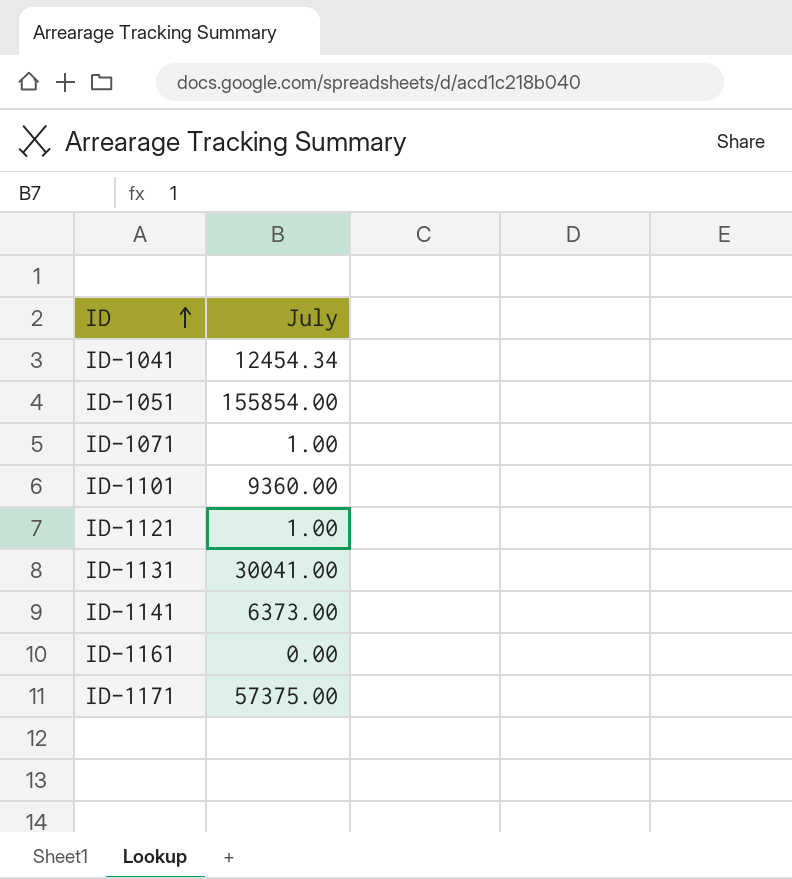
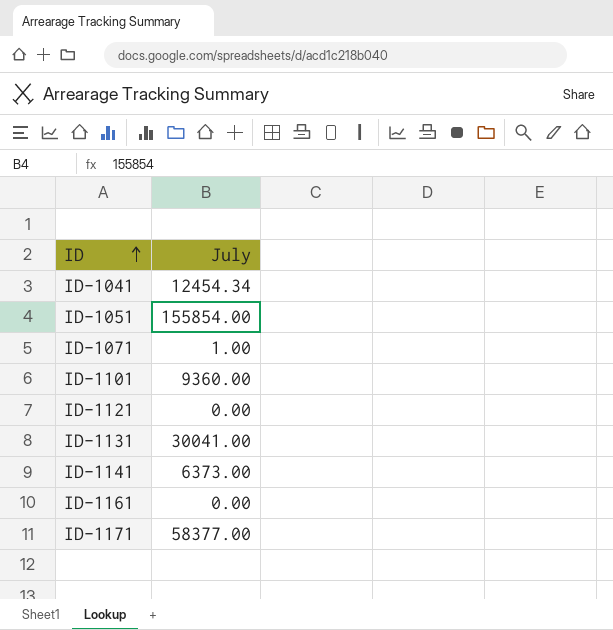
ID-1121 | July: 1.00 -> 0.00
ID-1171 | July: 57375.00 -> 58377.00

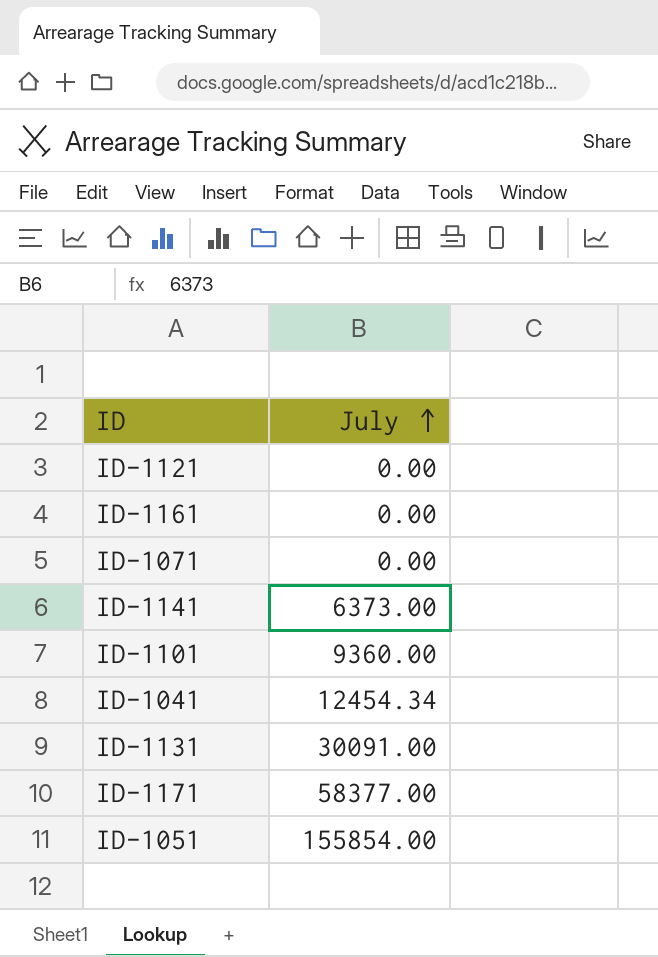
row order: ID ascending -> July ascending
ID-1071 | July: 1.00 -> 0.00
ID-1131 | July: 30041.00 -> 30091.00

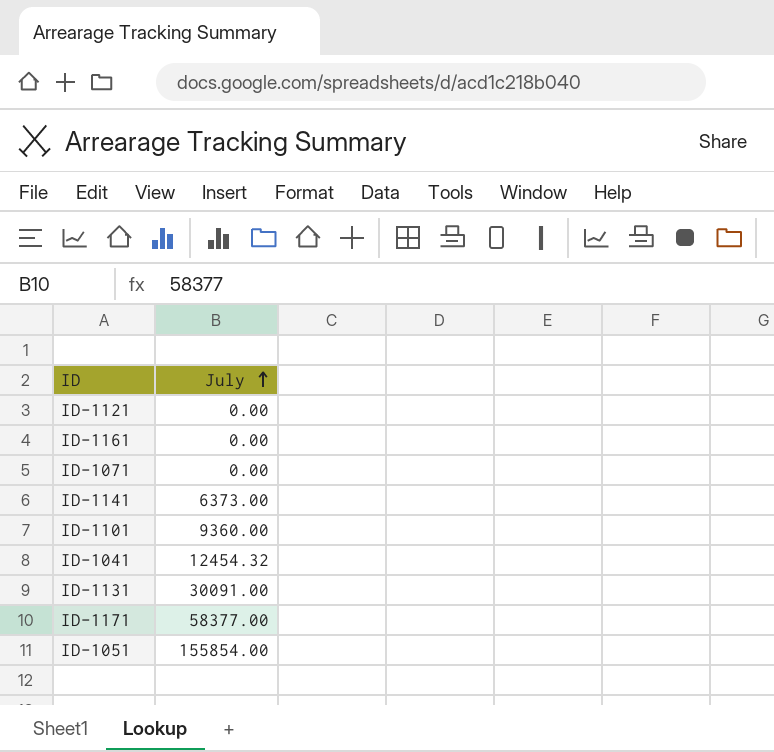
ID-1041 | July: 12454.34 -> 12454.32

